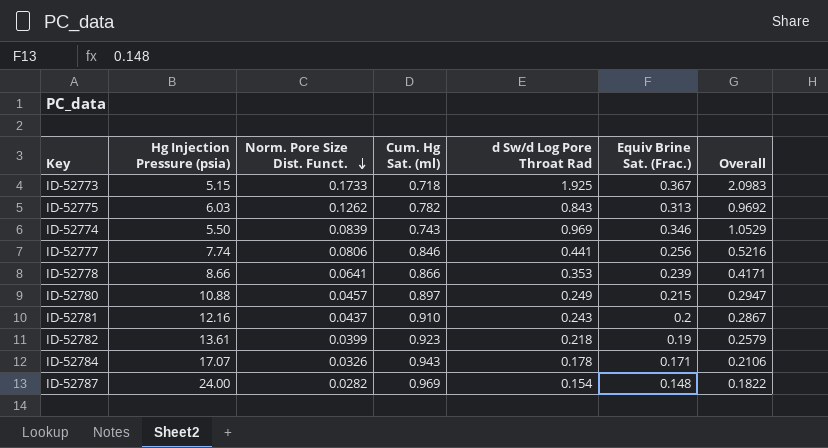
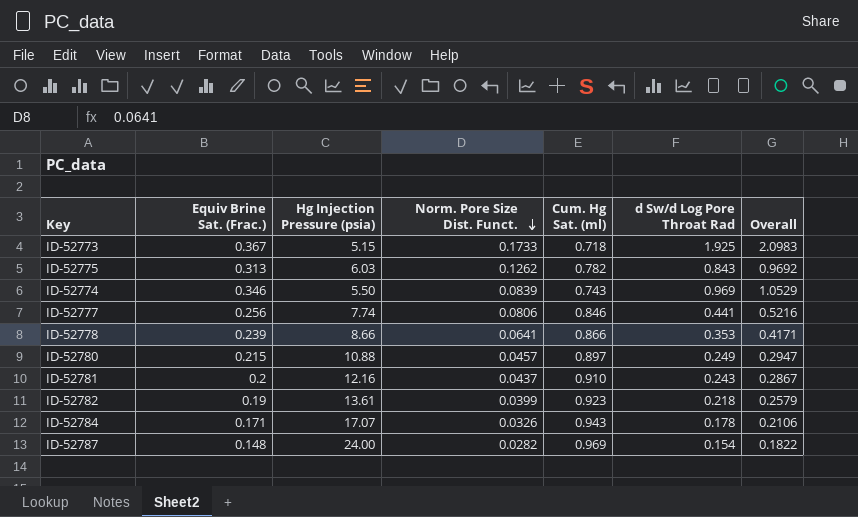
column Equiv Brine Sat. (Frac.) | position: 6 -> 2

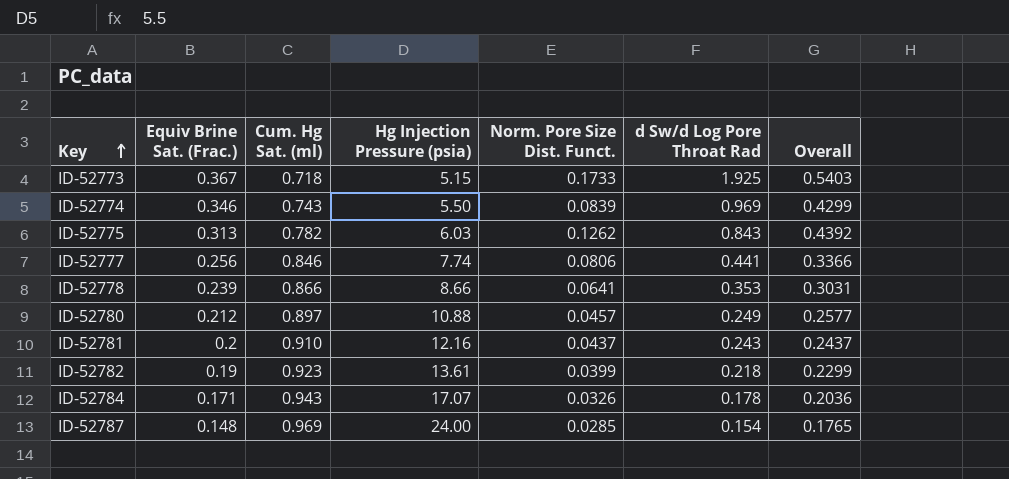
row order: Norm. Pore Size Dist. Funct. descending -> Key ascending
column Cum. Hg Sat. (ml) | position: 5 -> 3
column Overall | formula: [Norm. Pore Size Dist. Funct.] + [d Sw/d Log Pore Throat Rad] -> [Equiv Brine Sat. (Frac.)] + [Norm. Pore Size Dist. Funct.]
ID-52780 | Equiv Brine Sat. (Frac.): 0.215 -> 0.212
ID-52787 | Norm. Pore Size Dist. Funct.: 0.0282 -> 0.0285

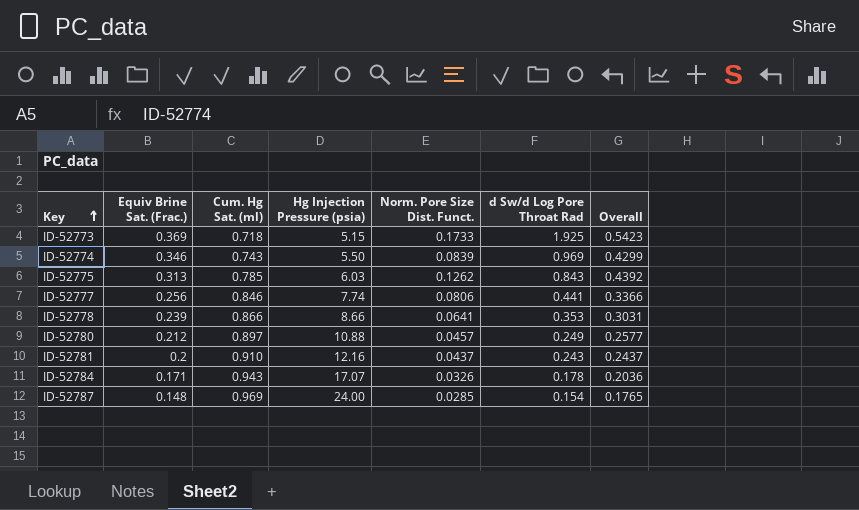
row ID-52782: 0.19 | 0.923 | 13.61 | 0.0399 | 0.218 | 0.2299 -> none
ID-52773 | Equiv Brine Sat. (Frac.): 0.367 -> 0.369
ID-52773 | Overall: 0.5403 -> 0.5423
ID-52775 | Cum. Hg Sat. (ml): 0.782 -> 0.785

